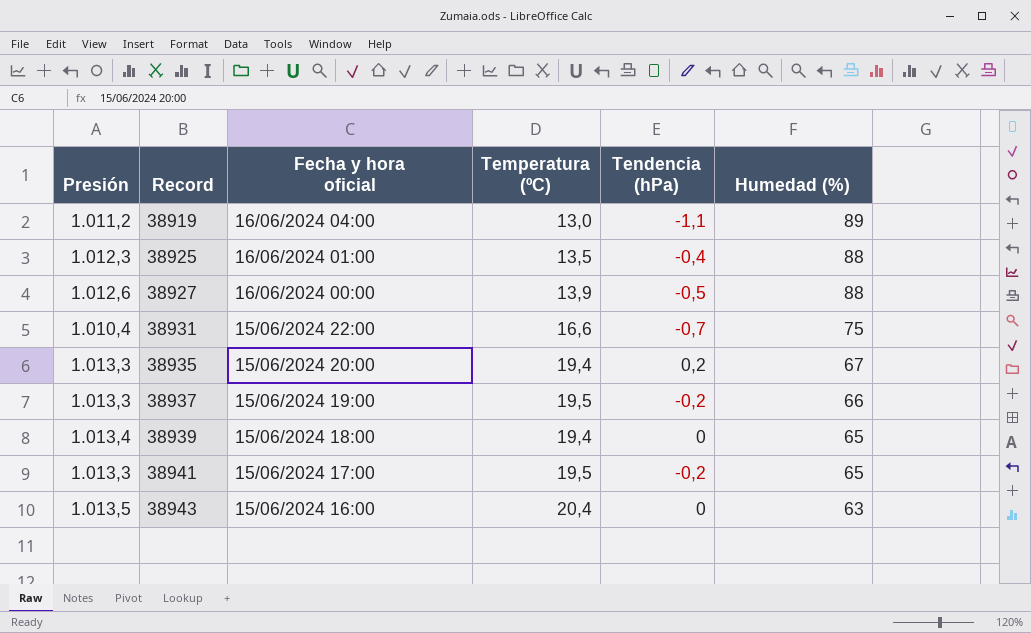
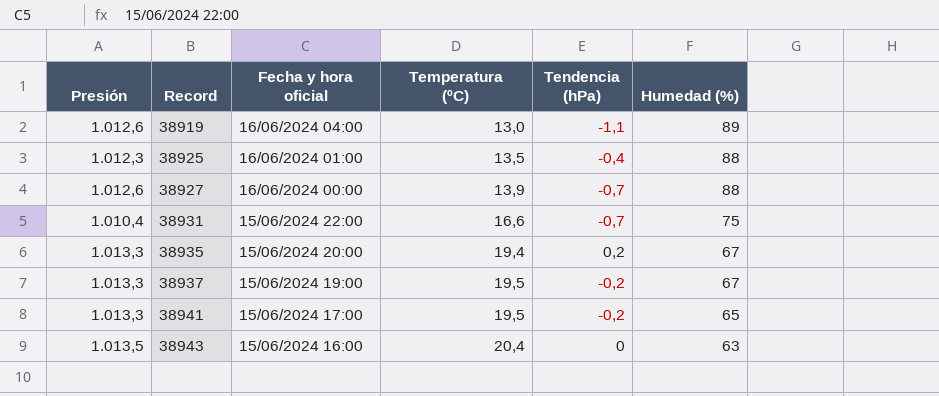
row 38939: 1.013,4 | 15/06/2024 18:00 | 19,4 | 0 | 65 -> none
38919 | Presión: 1.011,2 -> 1.012,6
38927 | Tendencia (hPa): -0,5 -> -0,7
38937 | Humedad (%): 66 -> 67

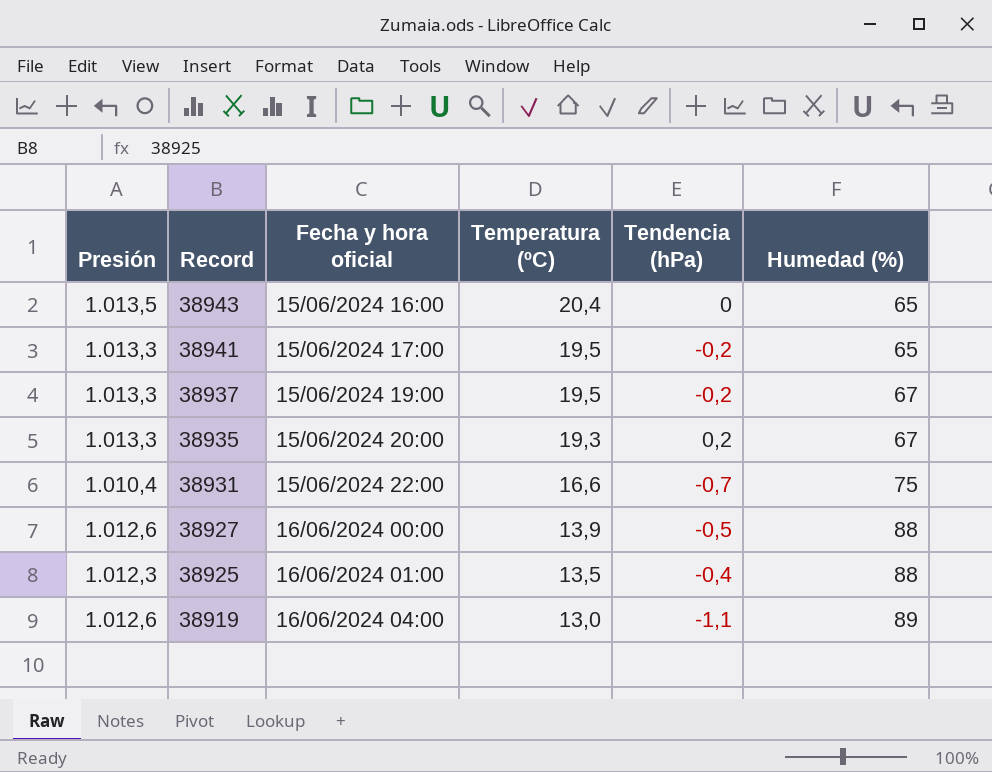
row order: Record ascending -> Record descending
38943 | Humedad (%): 63 -> 65
38935 | Temperatura (ºC): 19,4 -> 19,3
38927 | Tendencia (hPa): -0,7 -> -0,5

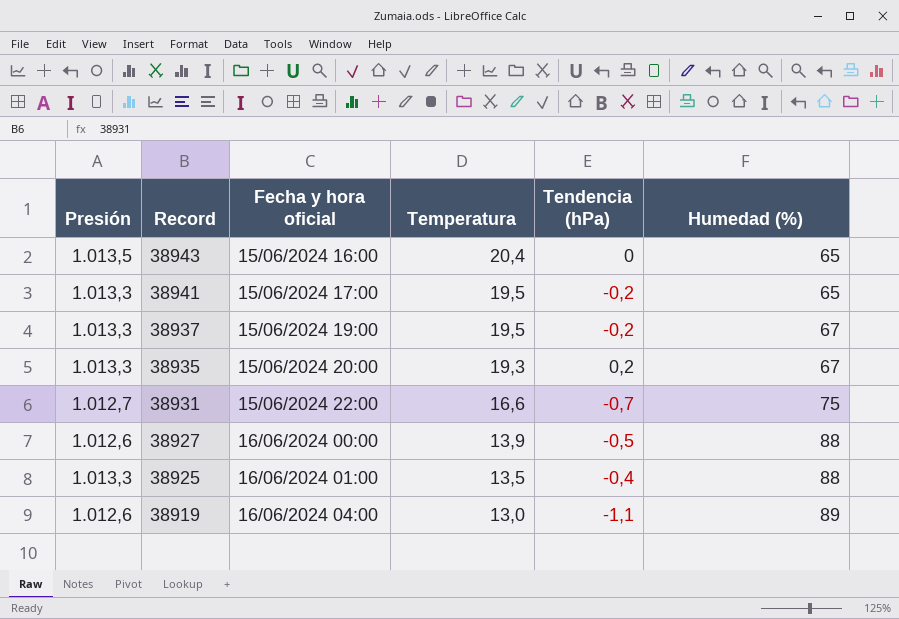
column name: Temperatura (ºC) -> Temperatura
38931 | Presión: 1.010,4 -> 1.012,7
38925 | Presión: 1.012,3 -> 1.013,3

